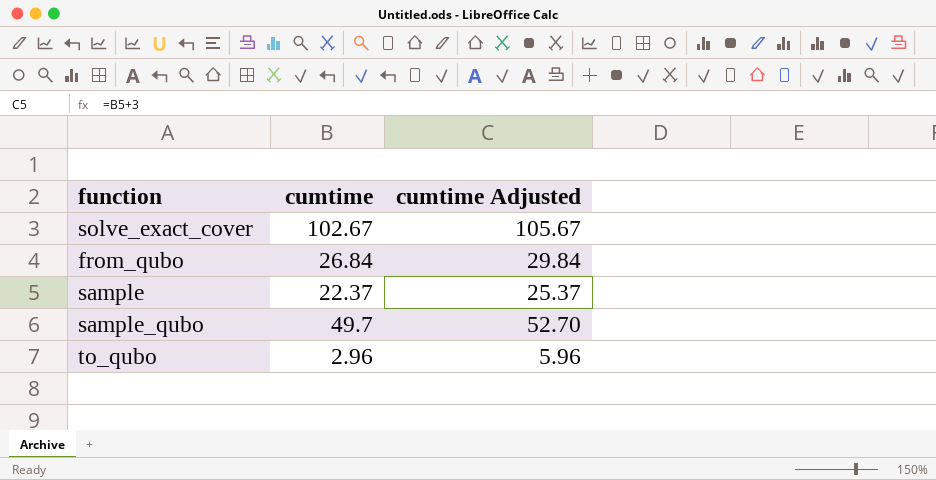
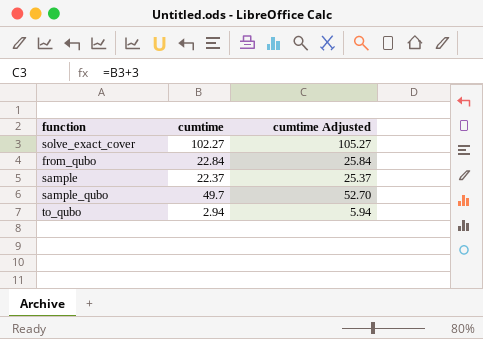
solve_exact_cover | cumtime: 102.67 -> 102.27
solve_exact_cover | cumtime Adjusted: 105.67 -> 105.27
from_qubo | cumtime: 26.84 -> 22.84
from_qubo | cumtime Adjusted: 29.84 -> 25.84
to_qubo | cumtime: 2.96 -> 2.94
to_qubo | cumtime Adjusted: 5.96 -> 5.94

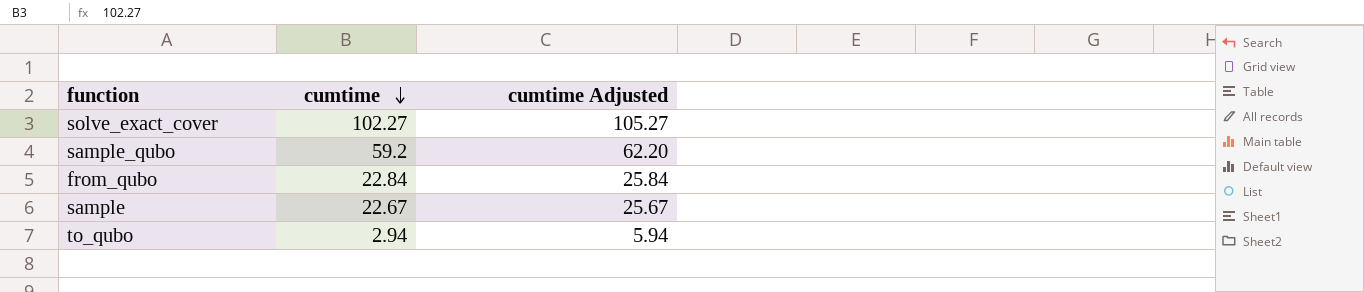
row order: none -> cumtime descending
sample_qubo | cumtime: 49.7 -> 59.2
sample_qubo | cumtime Adjusted: 52.70 -> 62.20
sample | cumtime: 22.37 -> 22.67
sample | cumtime Adjusted: 25.37 -> 25.67

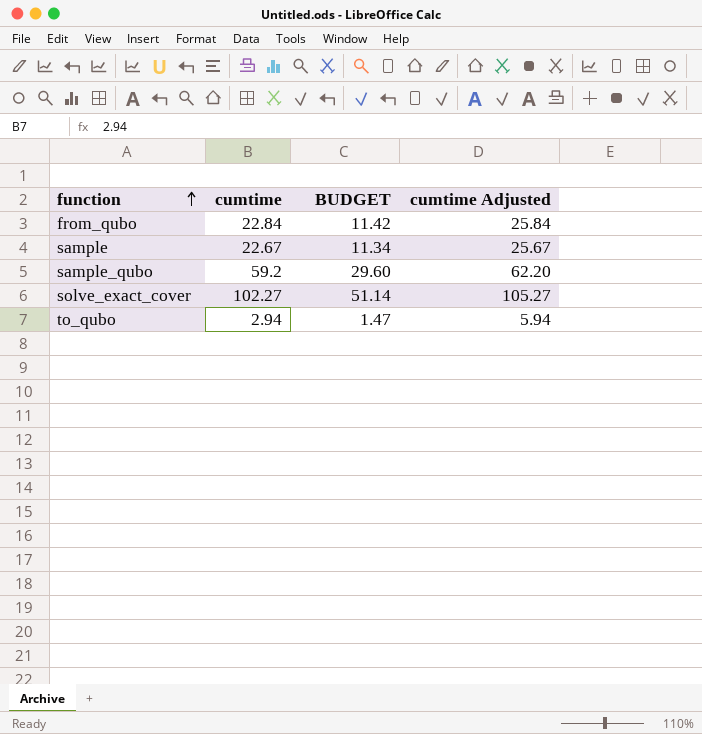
row order: cumtime descending -> function ascending
column BUDGET | formula: none -> [cumtime] * 0.5

